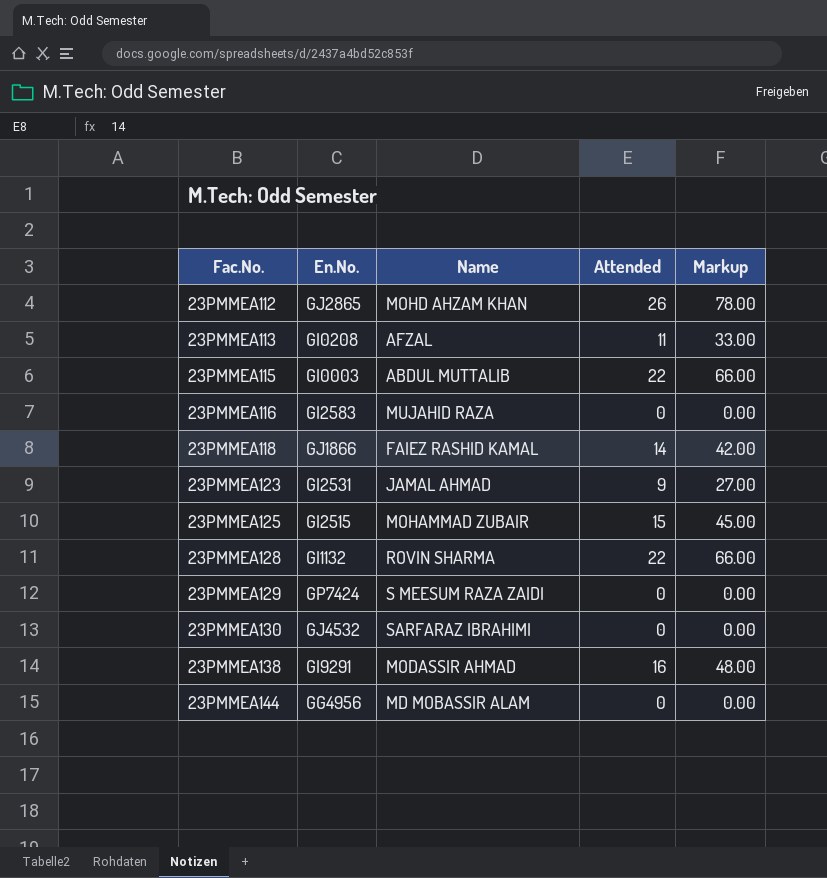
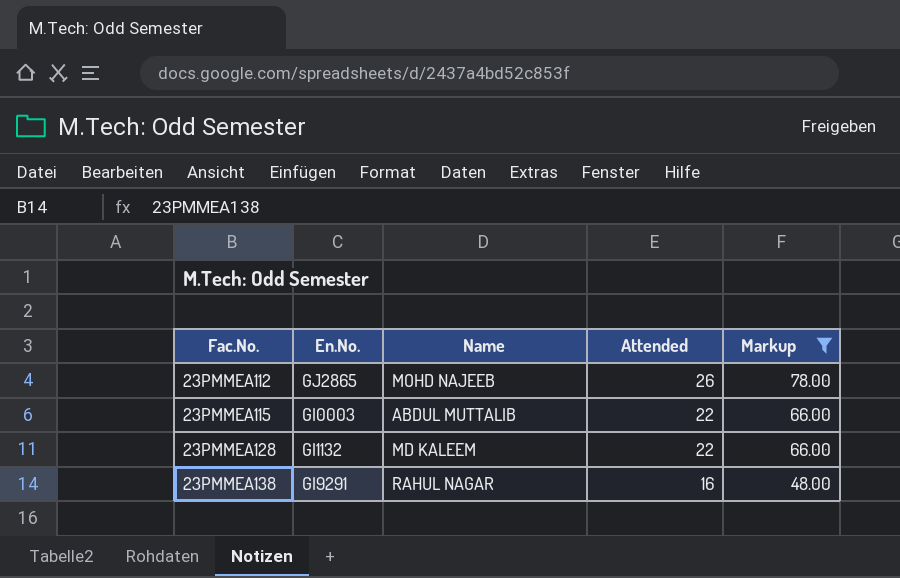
filter: none -> Markup >= 48.00
23PMMEA112 | Name: MOHD AHZAM KHAN -> MOHD NAJEEB
23PMMEA128 | Name: ROVIN SHARMA -> MD KALEEM
23PMMEA138 | Name: MODASSIR AHMAD -> RAHUL NAGAR

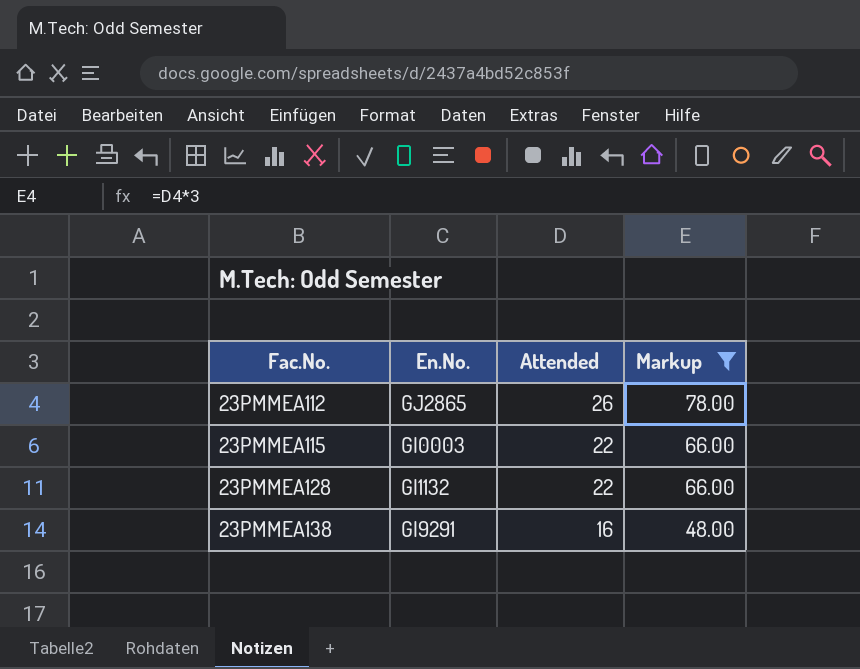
column Name | position: 3 -> none

